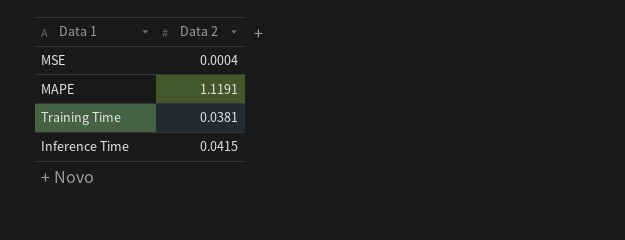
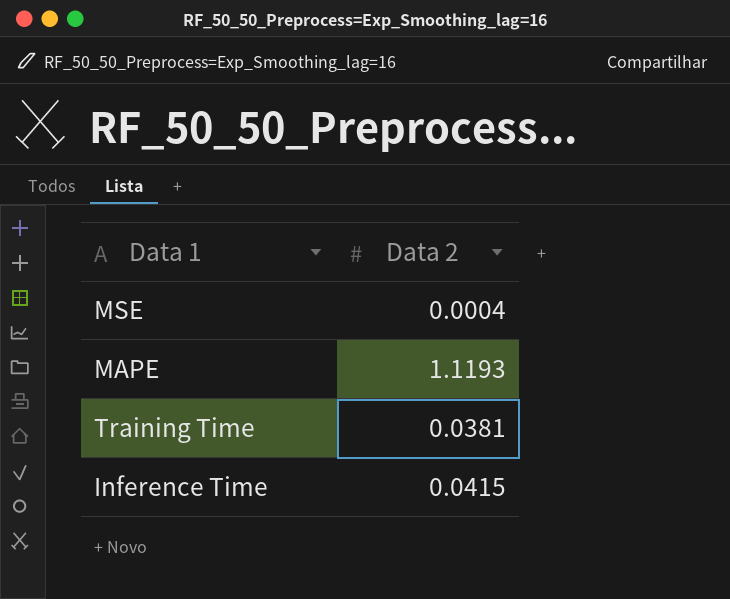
MAPE | Data 2: 1.1191 -> 1.1193

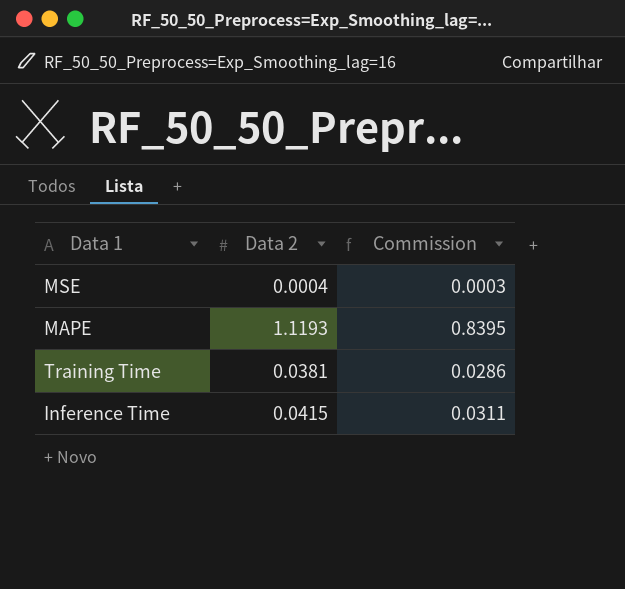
column Commission | formula: none -> [Data 2] * 0.75

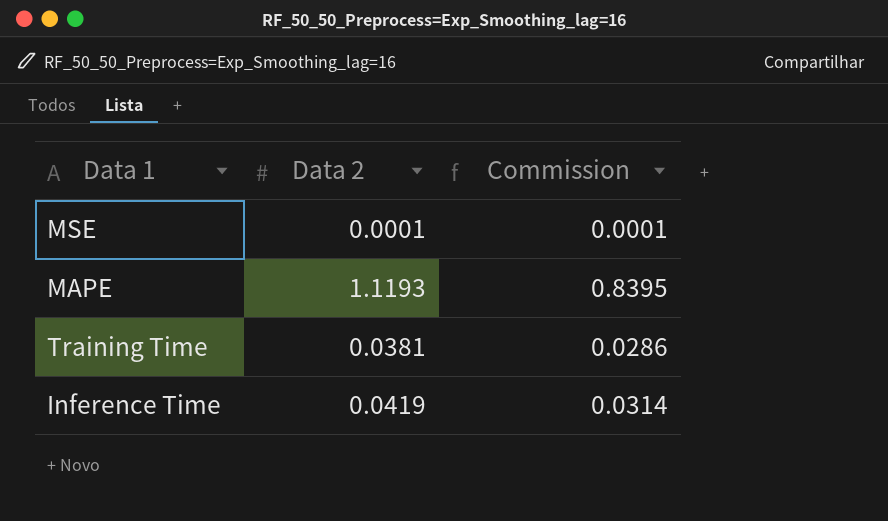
MSE | Data 2: 0.0004 -> 0.0001
MSE | Commission: 0.0003 -> 0.0001
Inference Time | Data 2: 0.0415 -> 0.0419
Inference Time | Commission: 0.0311 -> 0.0314

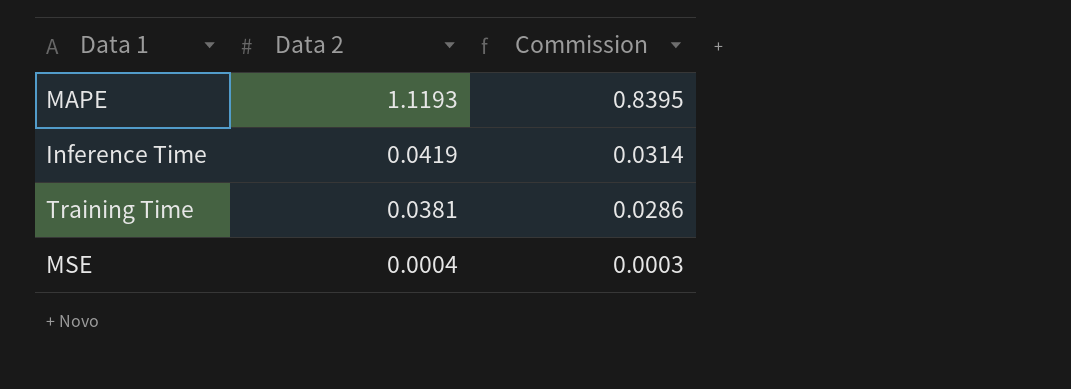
row order: none -> Data 2 descending
MSE | Data 2: 0.0001 -> 0.0004
MSE | Commission: 0.0001 -> 0.0003

